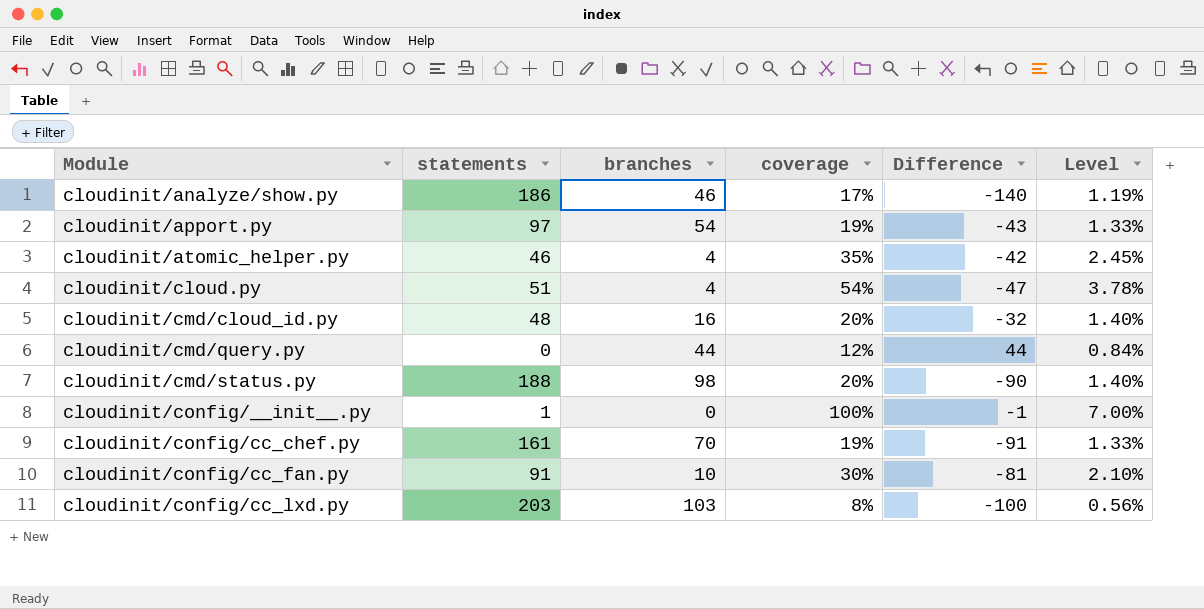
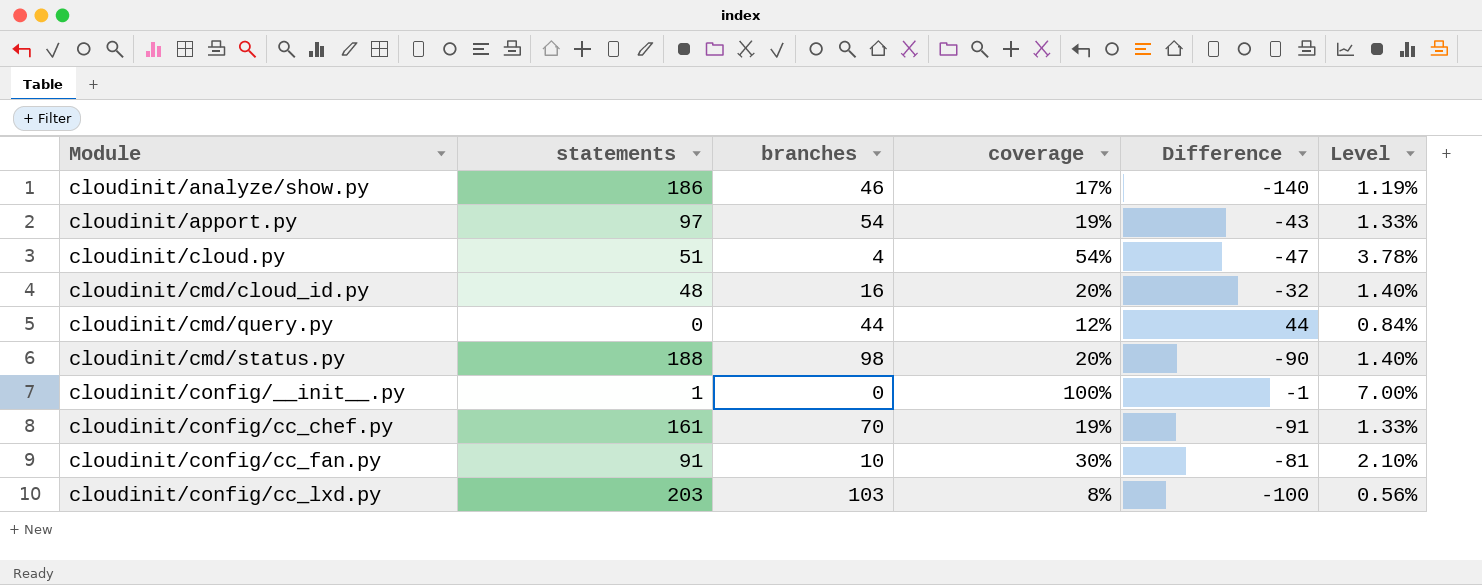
row cloudinit/atomic_helper.py: 46 | 4 | 35% | -42 | 2.45% -> none

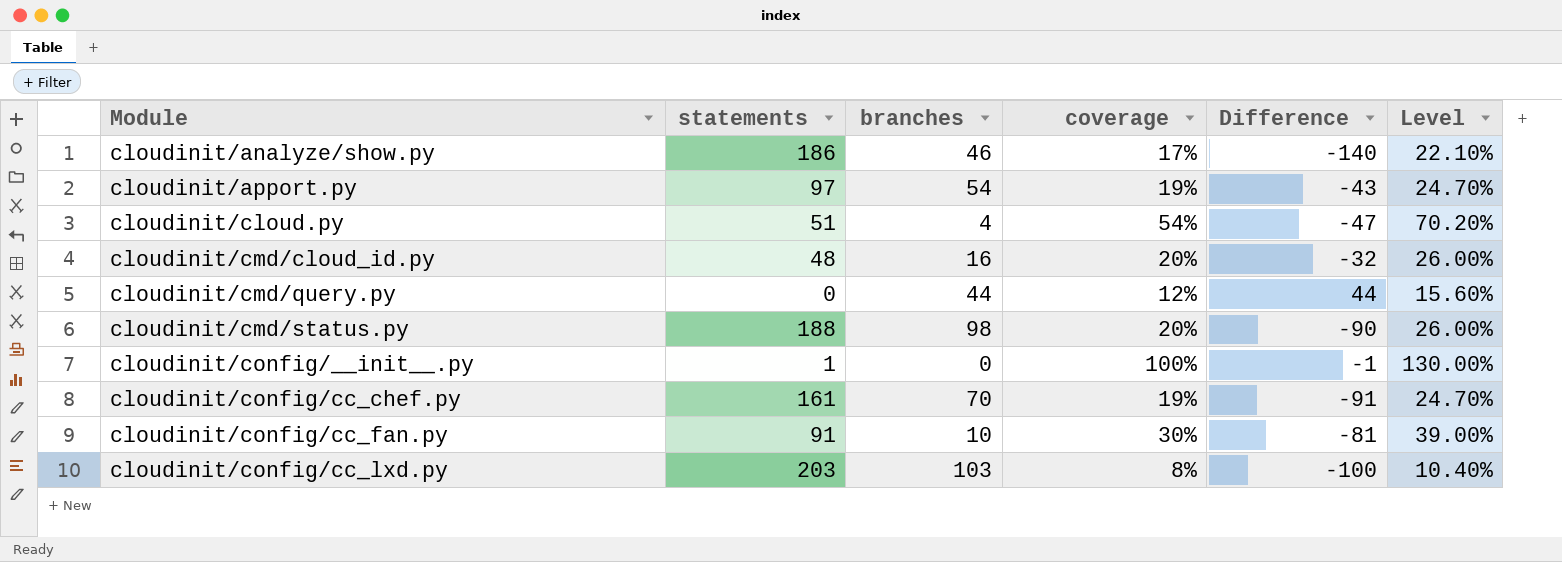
column Level | formula: [coverage] * 0.07 -> [coverage] * 1.3

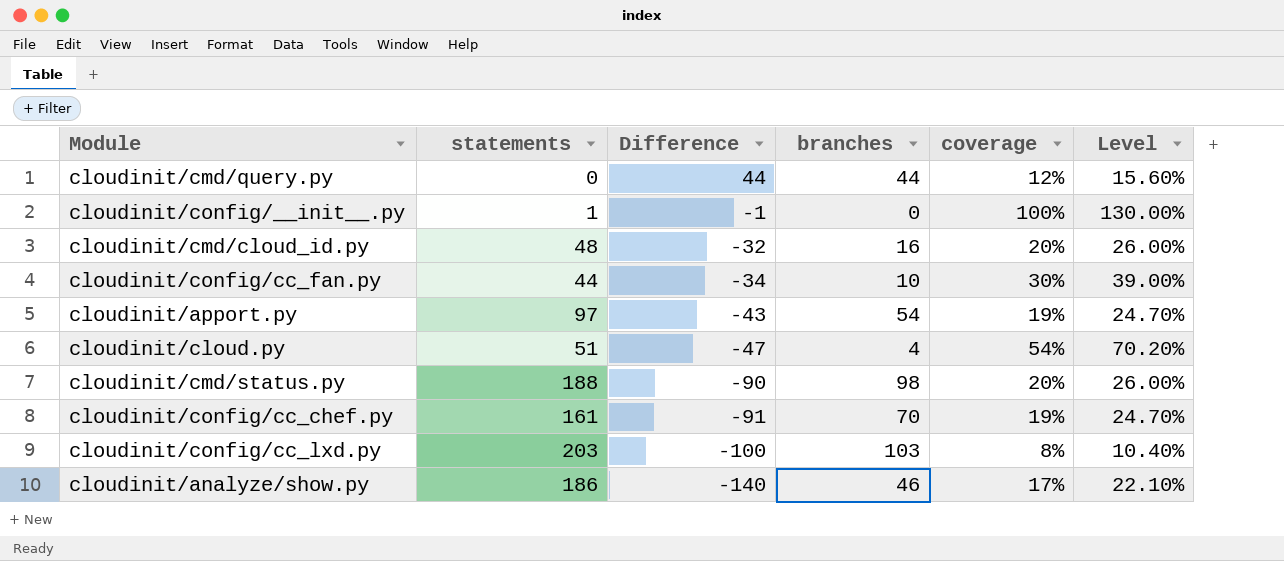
row order: Module ascending -> Difference descending
column Difference | position: 5 -> 3
cloudinit/config/cc_fan.py | statements: 91 -> 44
cloudinit/config/cc_fan.py | Difference: -81 -> -34

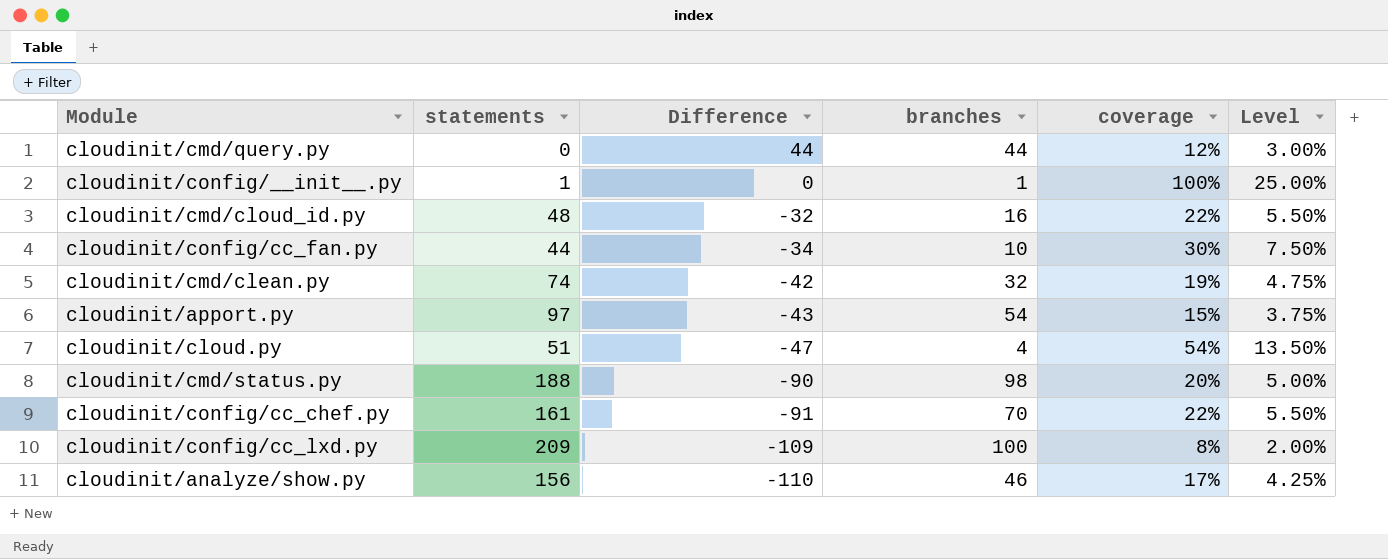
column Level | formula: [coverage] * 1.3 -> [coverage] * 0.25
cloudinit/config/__init__.py | Difference: -1 -> 0
cloudinit/config/__init__.py | branches: 0 -> 1
cloudinit/cmd/cloud_id.py | coverage: 20% -> 22%
row cloudinit/cmd/clean.py: none -> 74 | -42 | 32 | 19% | 4.75%
cloudinit/apport.py | coverage: 19% -> 15%
cloudinit/config/cc_chef.py | coverage: 19% -> 22%
cloudinit/config/cc_lxd.py | statements: 203 -> 209
cloudinit/config/cc_lxd.py | Difference: -100 -> -109
cloudinit/config/cc_lxd.py | branches: 103 -> 100
cloudinit/analyze/show.py | statements: 186 -> 156
cloudinit/analyze/show.py | Difference: -140 -> -110

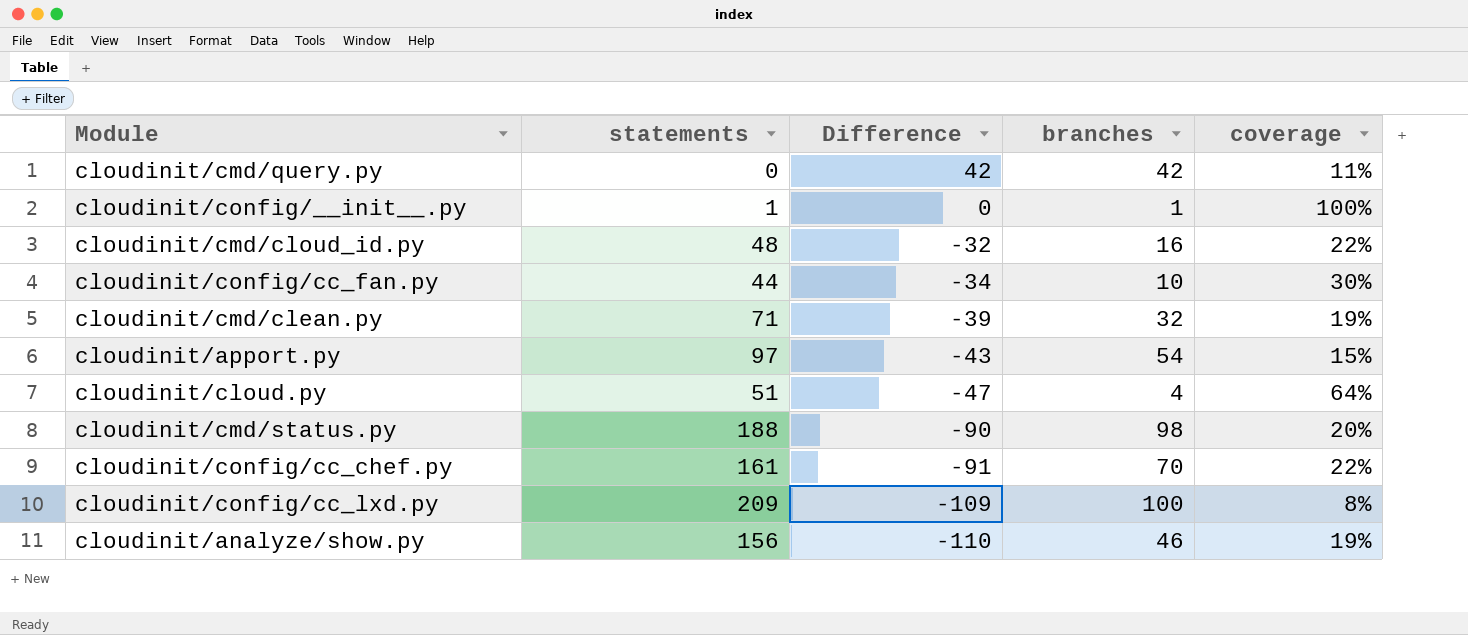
column Level | formula: [coverage] * 0.25 -> none
cloudinit/cmd/query.py | Difference: 44 -> 42
cloudinit/cmd/query.py | branches: 44 -> 42
cloudinit/cmd/query.py | coverage: 12% -> 11%
cloudinit/cmd/clean.py | statements: 74 -> 71
cloudinit/cmd/clean.py | Difference: -42 -> -39
cloudinit/cloud.py | coverage: 54% -> 64%
cloudinit/analyze/show.py | coverage: 17% -> 19%

